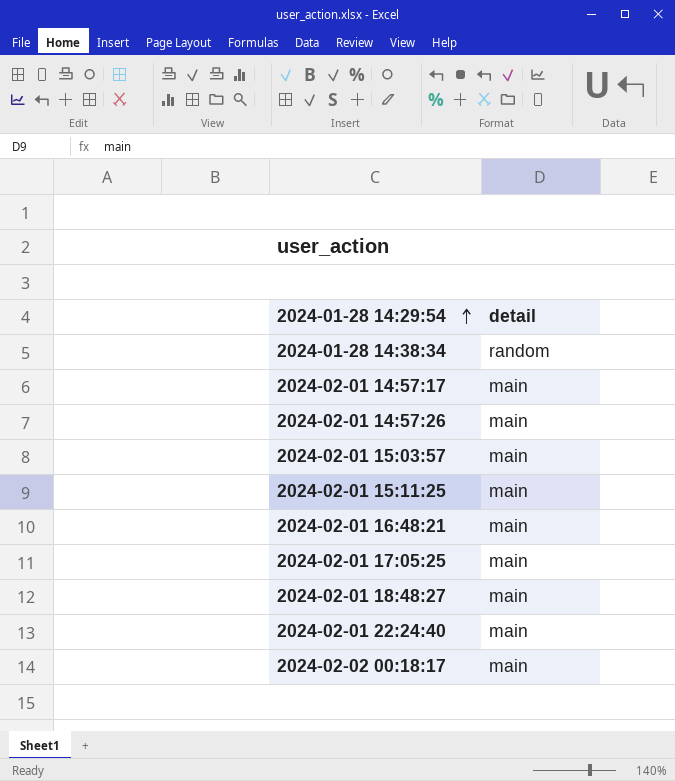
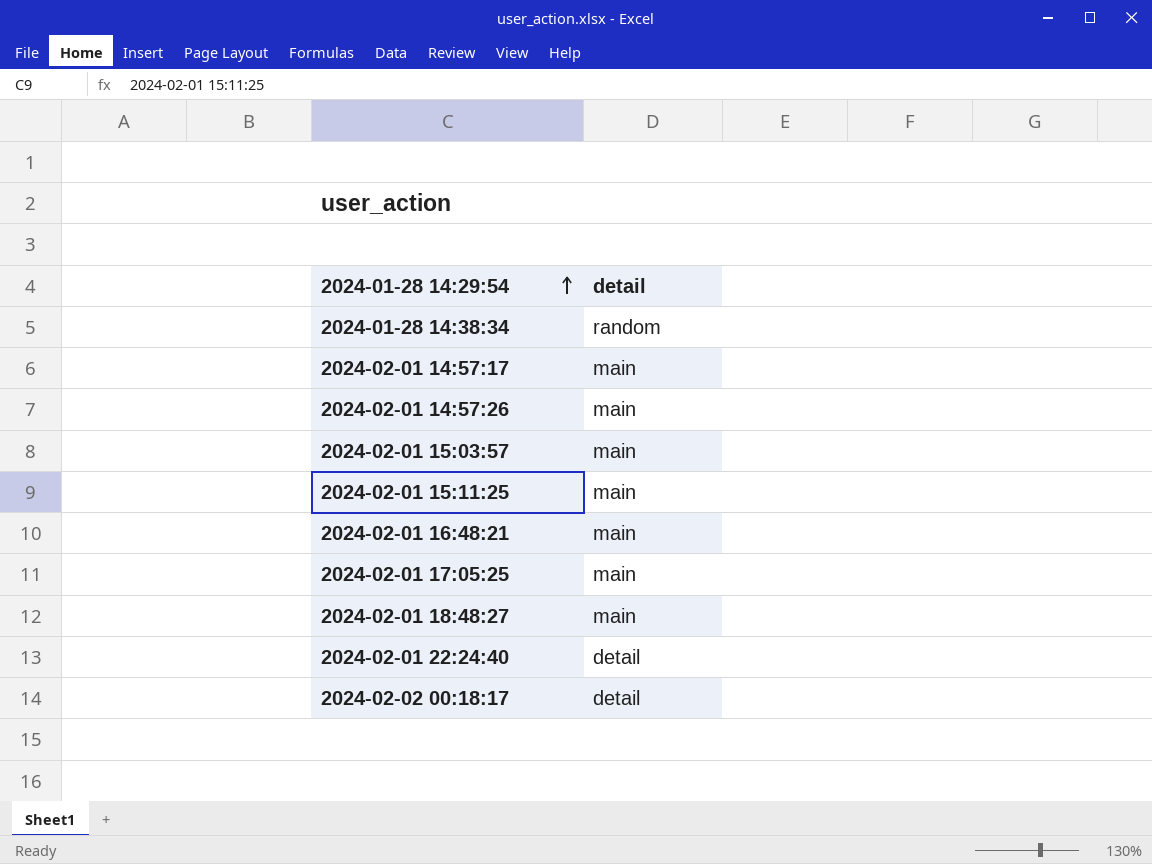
2024-02-01 22:24:40 | detail: main -> detail
2024-02-02 00:18:17 | detail: main -> detail

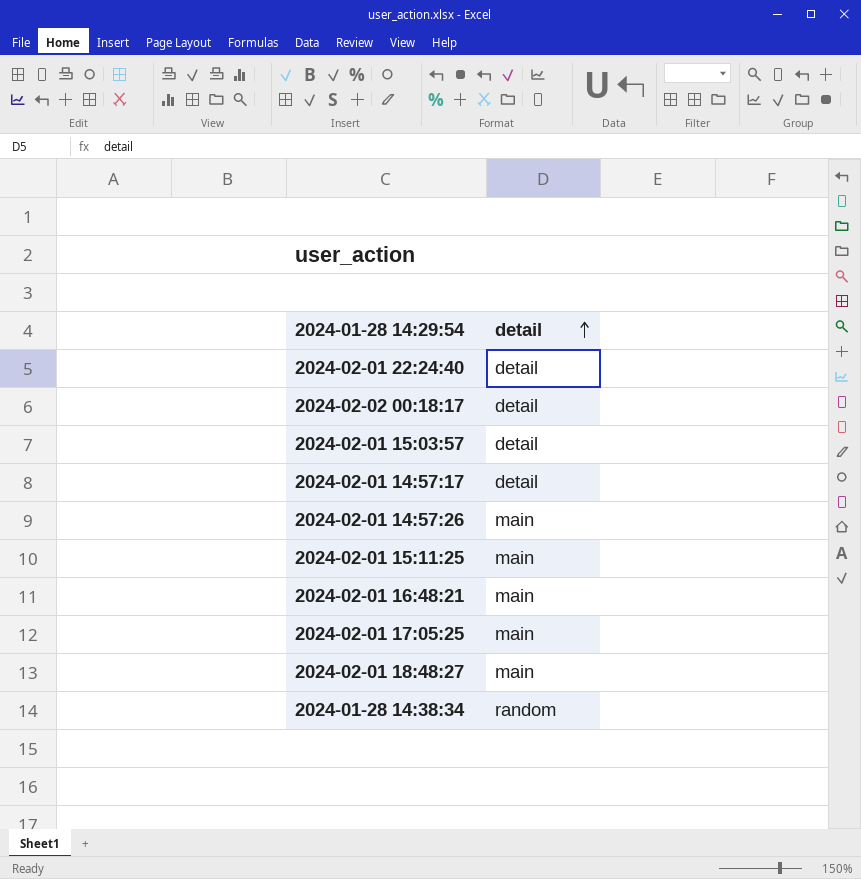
row order: 2024-01-28 14:29:54 ascending -> detail ascending
2024-02-01 15:03:57 | detail: main -> detail
2024-02-01 14:57:17 | detail: main -> detail

